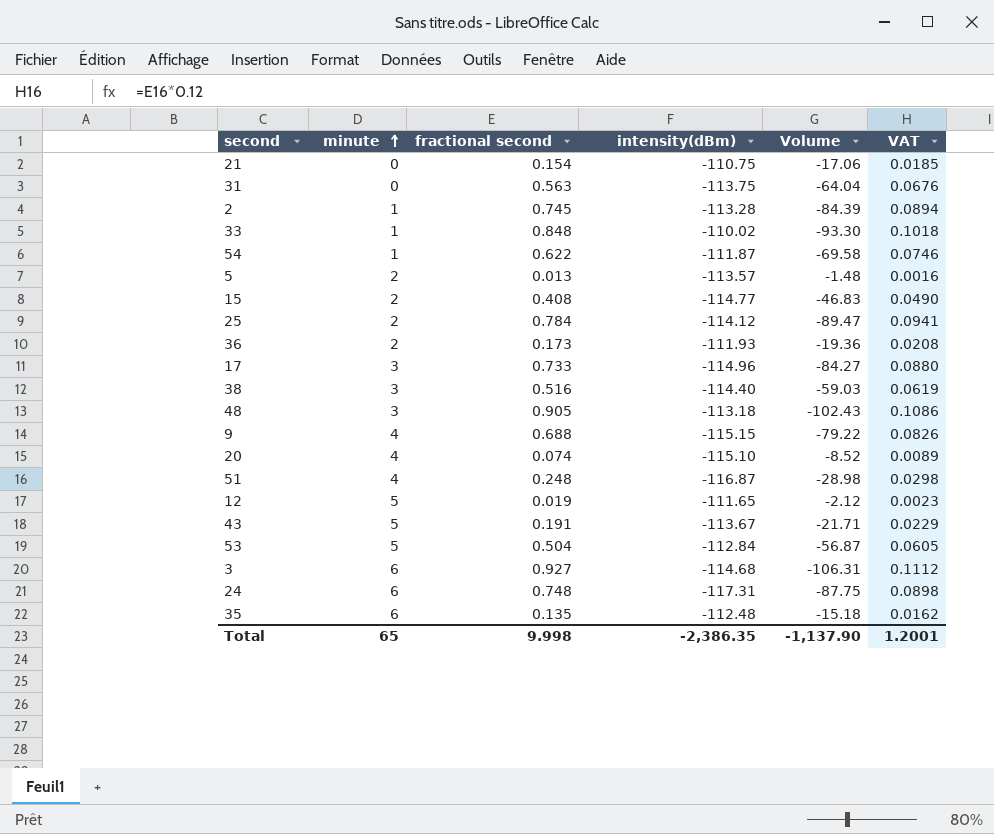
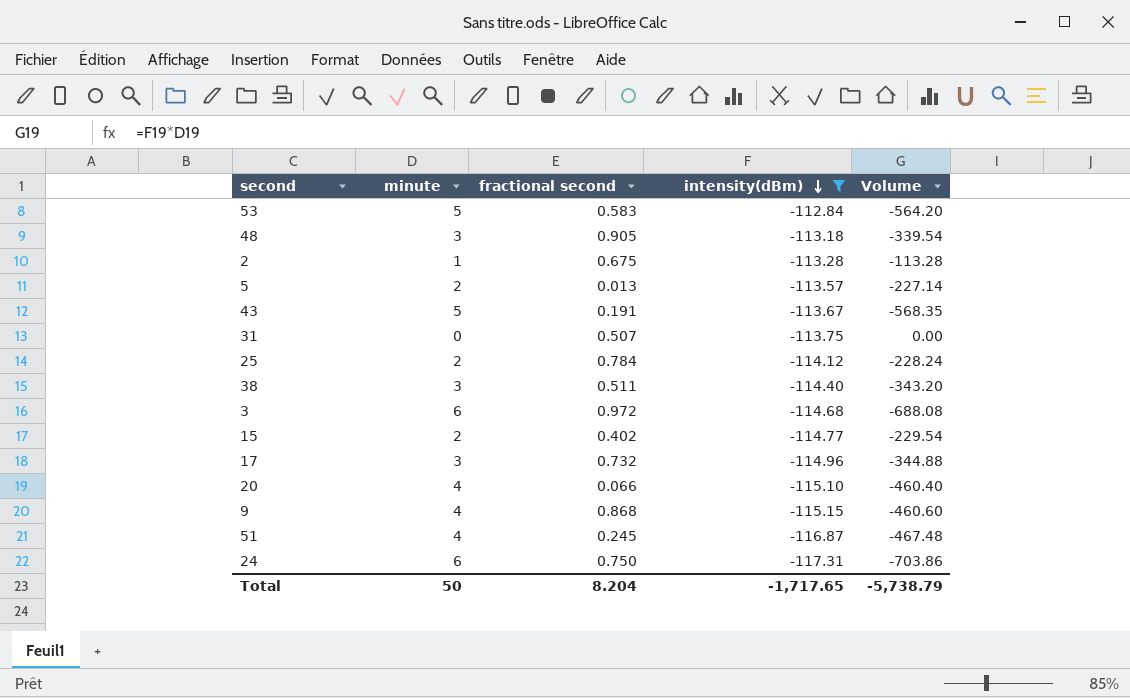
filter: none -> intensity(dBm) <= -112.84
row order: minute ascending -> intensity(dBm) descending
column VAT | formula: [fractional second] * 0.12 -> none
column Volume | formula: [fractional second] * [intensity(dBm)] -> [minute] * [intensity(dBm)]
53 | fractional second: 0.504 -> 0.583
2 | fractional second: 0.745 -> 0.675
31 | fractional second: 0.563 -> 0.507
38 | fractional second: 0.516 -> 0.511
3 | fractional second: 0.927 -> 0.972
15 | fractional second: 0.408 -> 0.402
17 | fractional second: 0.733 -> 0.732
20 | fractional second: 0.074 -> 0.066
9 | fractional second: 0.688 -> 0.868
51 | fractional second: 0.248 -> 0.245
24 | fractional second: 0.748 -> 0.750
Total | minute: 65 -> 50
Total | fractional second: 9.998 -> 8.204
Total | intensity(dBm): -2,386.35 -> -1,717.65
Total | Volume: -1,137.90 -> -5,738.79

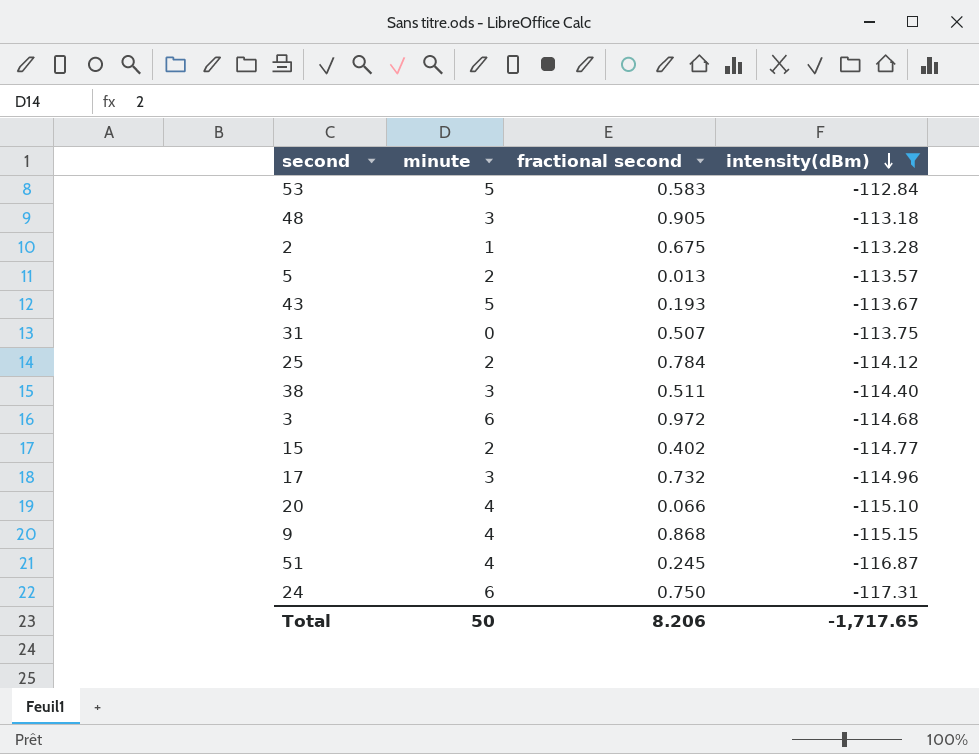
column Volume | formula: [minute] * [intensity(dBm)] -> none
43 | fractional second: 0.191 -> 0.193
Total | fractional second: 8.204 -> 8.206

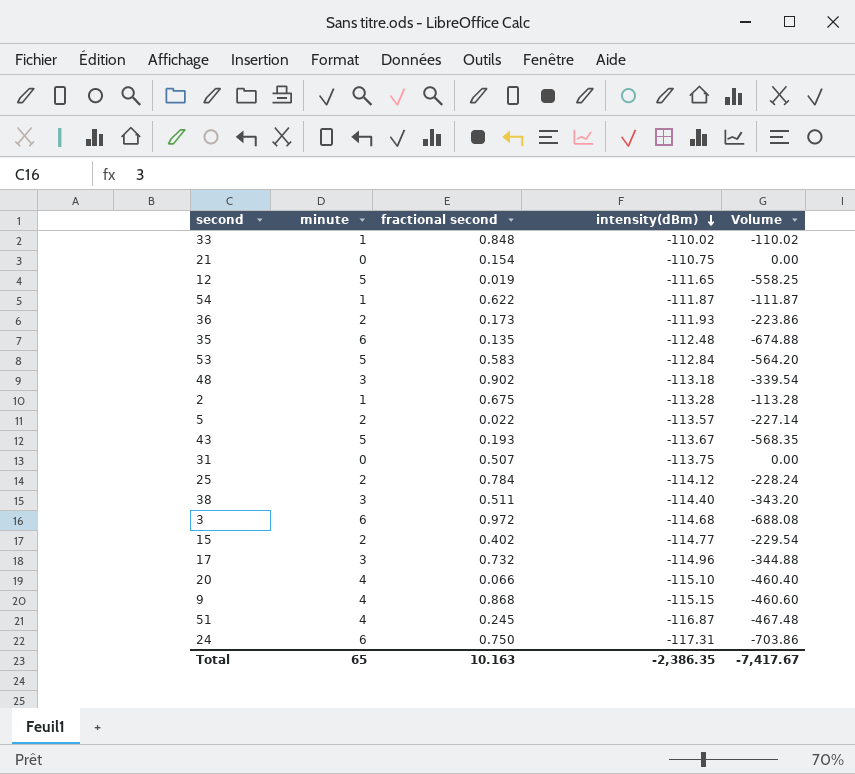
filter: intensity(dBm) <= -112.84 -> none
column Volume | formula: none -> [minute] * [intensity(dBm)]
48 | fractional second: 0.905 -> 0.902
5 | fractional second: 0.013 -> 0.022
Total | minute: 50 -> 65
Total | fractional second: 8.206 -> 10.163
Total | intensity(dBm): -1,717.65 -> -2,386.35

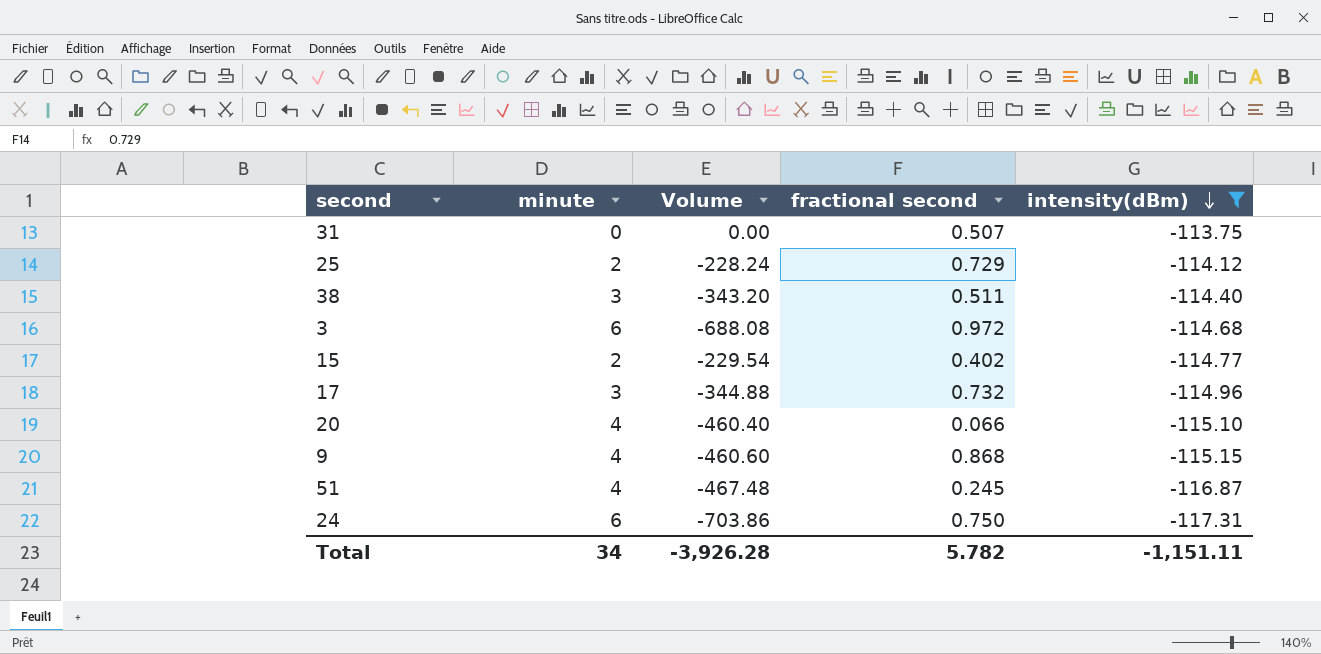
filter: none -> intensity(dBm) <= -113.75
column Volume | position: 5 -> 3
25 | fractional second: 0.784 -> 0.729
Total | minute: 65 -> 34
Total | Volume: -7,417.67 -> -3,926.28
Total | fractional second: 10.163 -> 5.782
Total | intensity(dBm): -2,386.35 -> -1,151.11

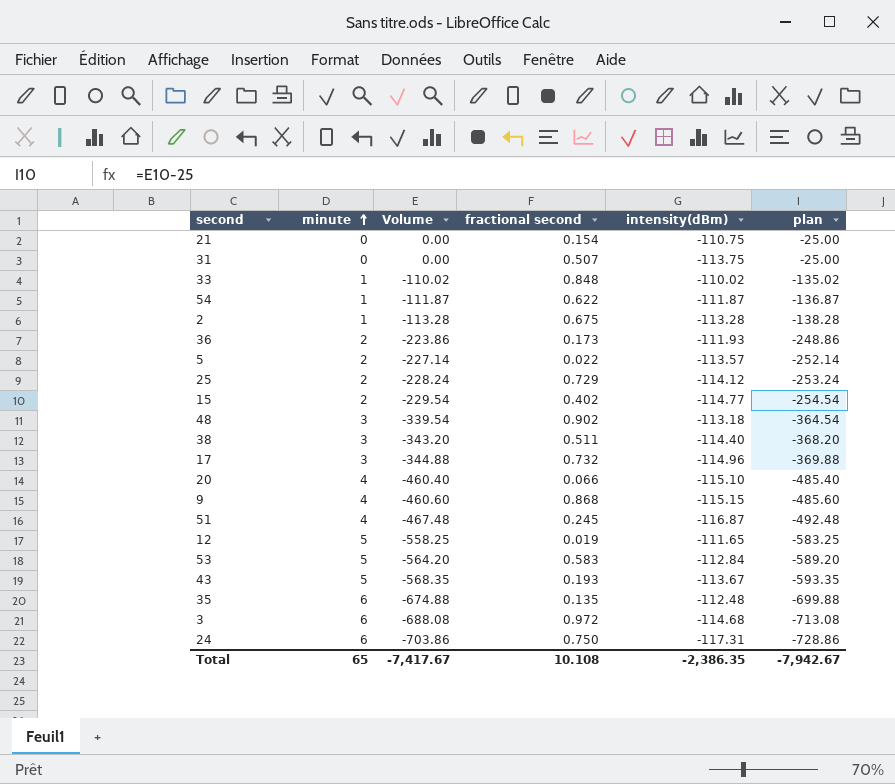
filter: intensity(dBm) <= -113.75 -> none
row order: intensity(dBm) descending -> minute ascending
column plan | formula: none -> [Volume] - 25
Total | minute: 34 -> 65
Total | Volume: -3,926.28 -> -7,417.67
Total | fractional second: 5.782 -> 10.108
Total | intensity(dBm): -1,151.11 -> -2,386.35

